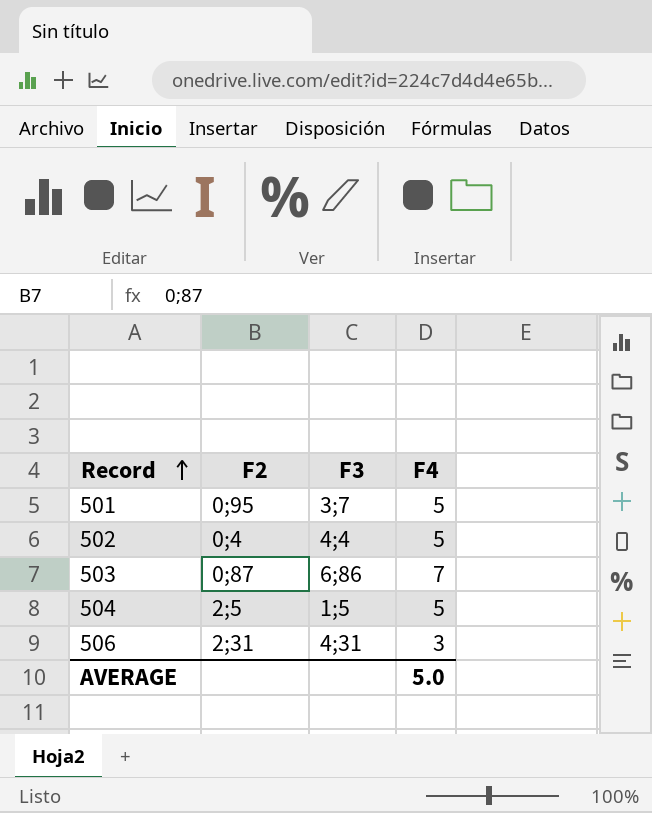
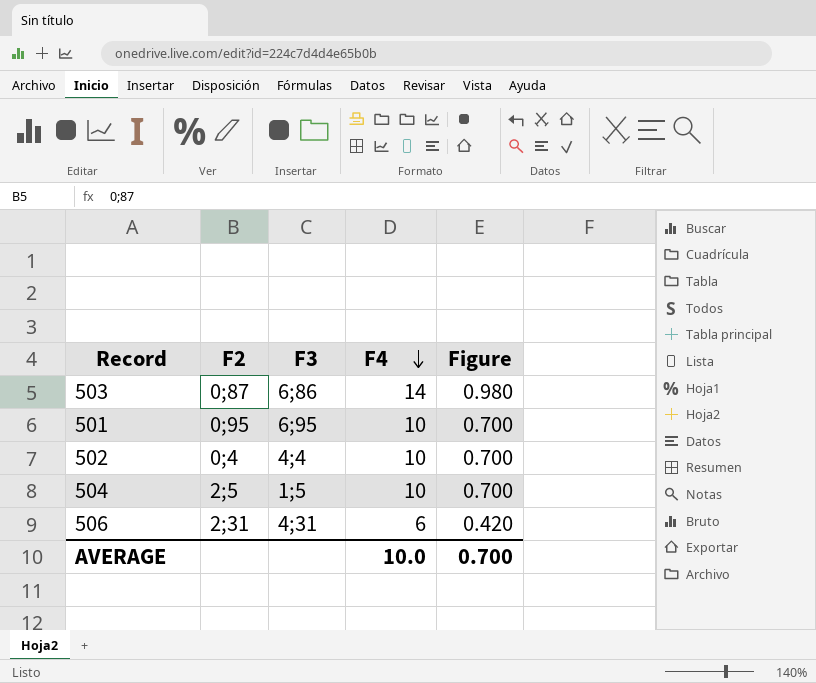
row order: Record ascending -> F4 descending
column Figure | formula: none -> [F4] * 0.07
503 | F4: 7 -> 14
501 | F3: 3;7 -> 6;95
501 | F4: 5 -> 10
502 | F4: 5 -> 10
504 | F4: 5 -> 10
506 | F4: 3 -> 6
AVERAGE | F4: 5.0 -> 10.0

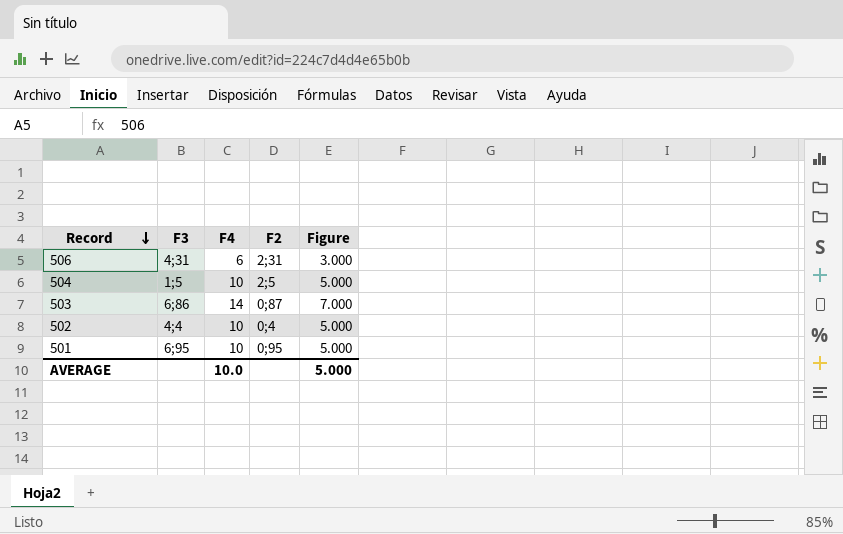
row order: F4 descending -> Record descending
column F2 | position: 2 -> 4
column Figure | formula: [F4] * 0.07 -> [F4] * 0.5
AVERAGE | Figure: 0.700 -> 5.000

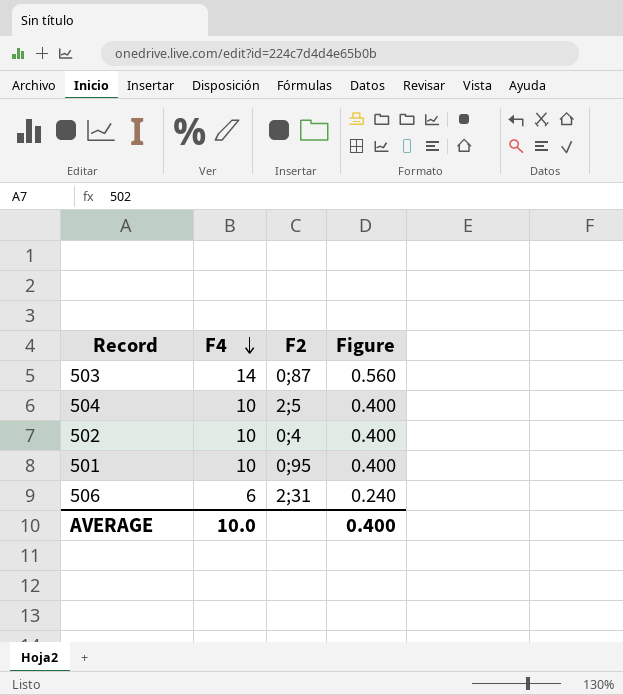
row order: Record descending -> F4 descending
column F3 | position: 2 -> none
column Figure | formula: [F4] * 0.5 -> [F4] * 0.04
AVERAGE | Figure: 5.000 -> 0.400

